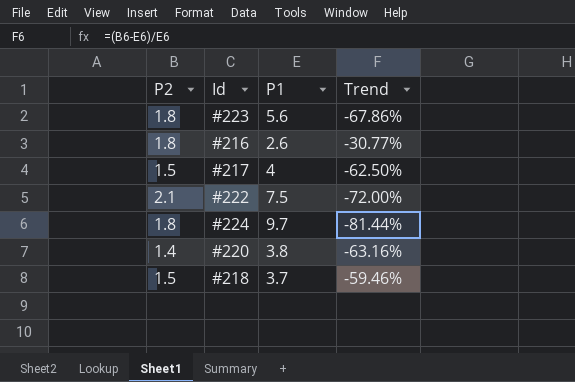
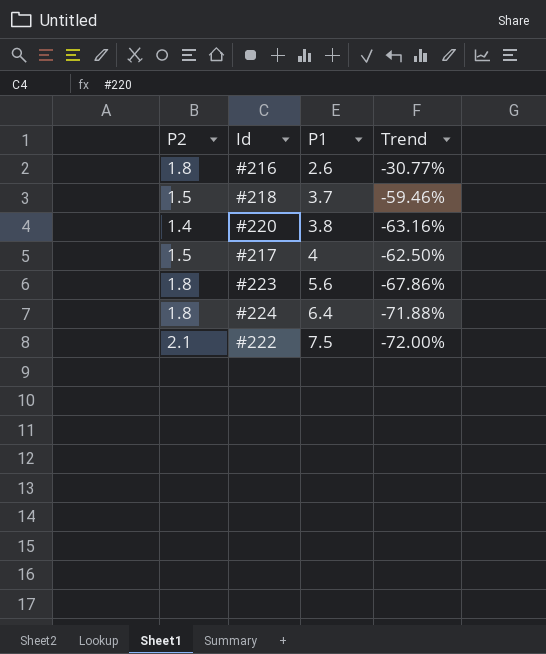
row order: none -> P1 ascending
#224 | P1: 9.7 -> 6.4
#224 | Trend: -81.44% -> -71.88%

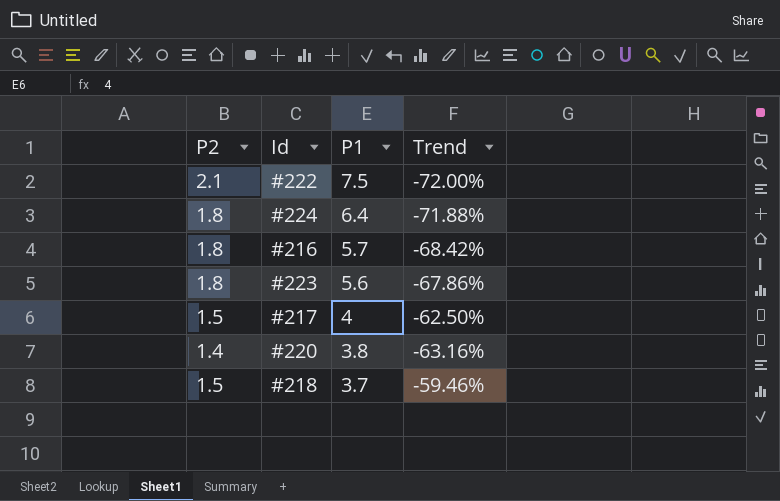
row order: P1 ascending -> P1 descending
#216 | P1: 2.6 -> 5.7
#216 | Trend: -30.77% -> -68.42%

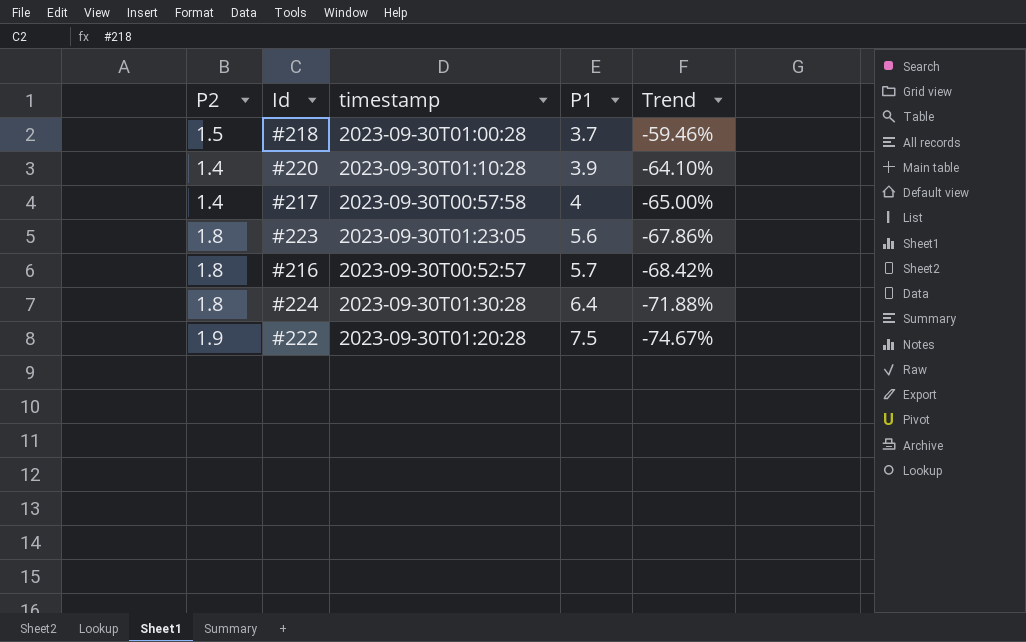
row order: P1 descending -> P1 ascending
column timestamp | position: none -> 3
#220 | P1: 3.8 -> 3.9
#220 | Trend: -63.16% -> -64.10%
#217 | P2: 1.5 -> 1.4
#217 | Trend: -62.50% -> -65.00%
#222 | P2: 2.1 -> 1.9
#222 | Trend: -72.00% -> -74.67%

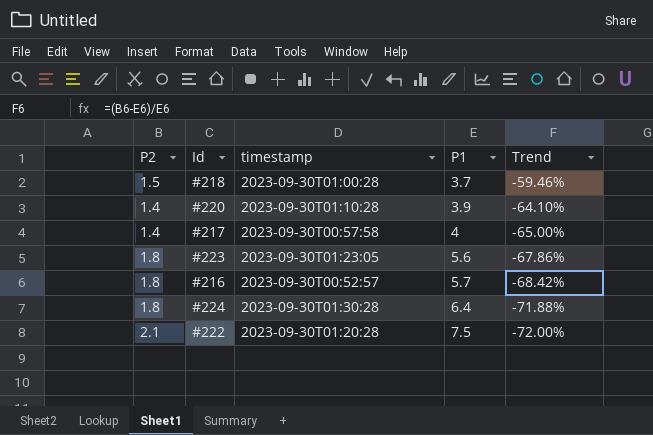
#222 | P2: 1.9 -> 2.1
#222 | Trend: -74.67% -> -72.00%

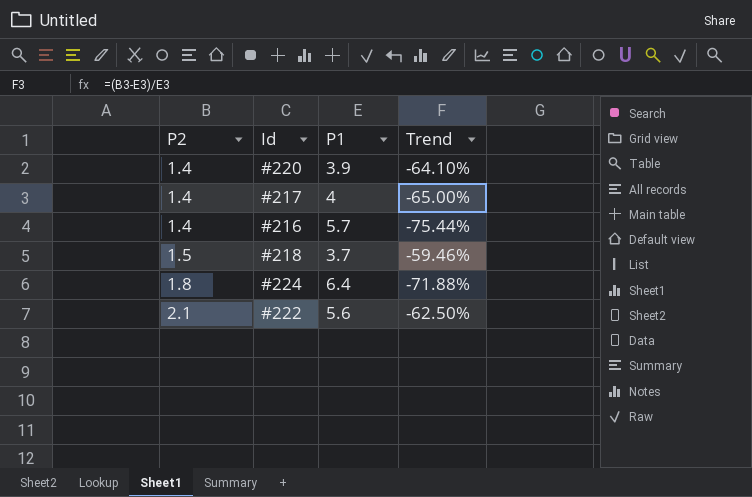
row order: P1 ascending -> P2 ascending
column timestamp | position: 3 -> none
row #223: 1.8 | 2023-09-30T01:23:05 | 5.6 | -67.86% -> none
#216 | P2: 1.8 -> 1.4
#216 | Trend: -68.42% -> -75.44%
#222 | P1: 7.5 -> 5.6
#222 | Trend: -72.00% -> -62.50%

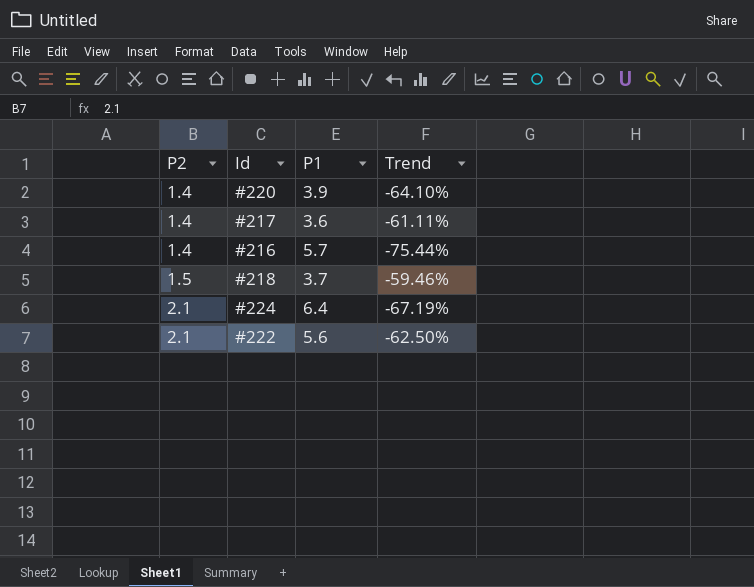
#217 | P1: 4 -> 3.6
#217 | Trend: -65.00% -> -61.11%
#224 | P2: 1.8 -> 2.1
#224 | Trend: -71.88% -> -67.19%

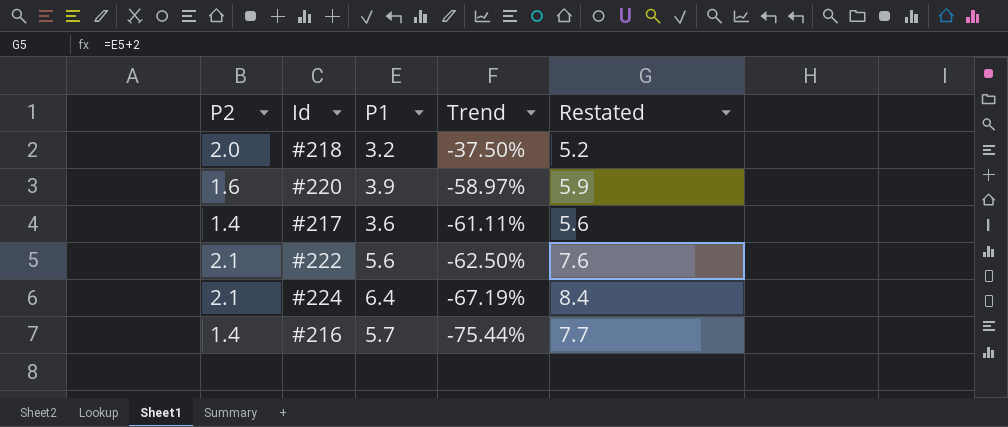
row order: P2 ascending -> Trend descending
column Restated | formula: none -> [P1] + 2
#218 | P2: 1.5 -> 2.0
#218 | P1: 3.7 -> 3.2
#218 | Trend: -59.46% -> -37.50%
#220 | P2: 1.4 -> 1.6
#220 | Trend: -64.10% -> -58.97%

